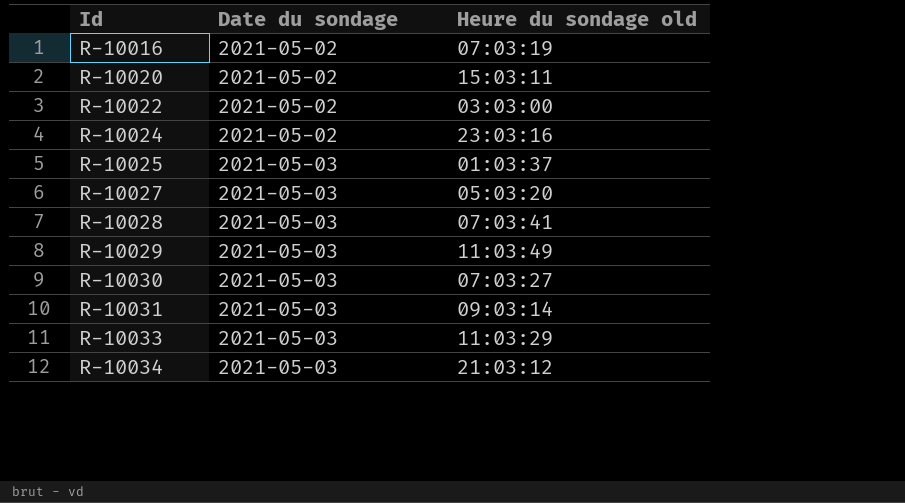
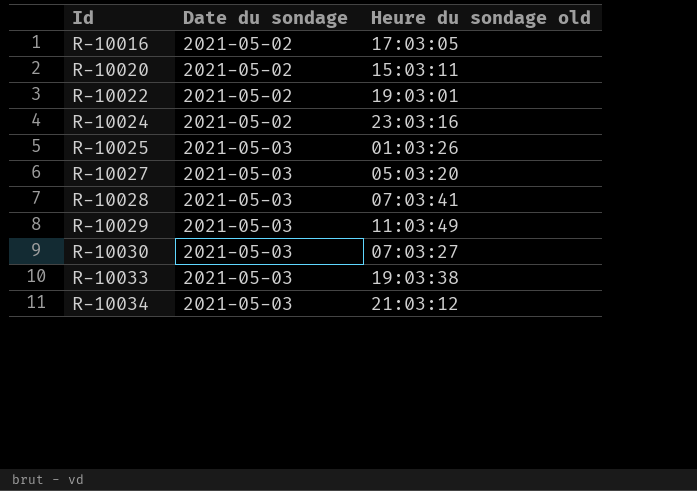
row R-10031: 2021-05-03 | 09:03:14 -> none
R-10016 | Heure du sondage old: 07:03:19 -> 17:03:05
R-10022 | Heure du sondage old: 03:03:00 -> 19:03:01
R-10025 | Heure du sondage old: 01:03:37 -> 01:03:26
R-10033 | Heure du sondage old: 11:03:29 -> 19:03:38

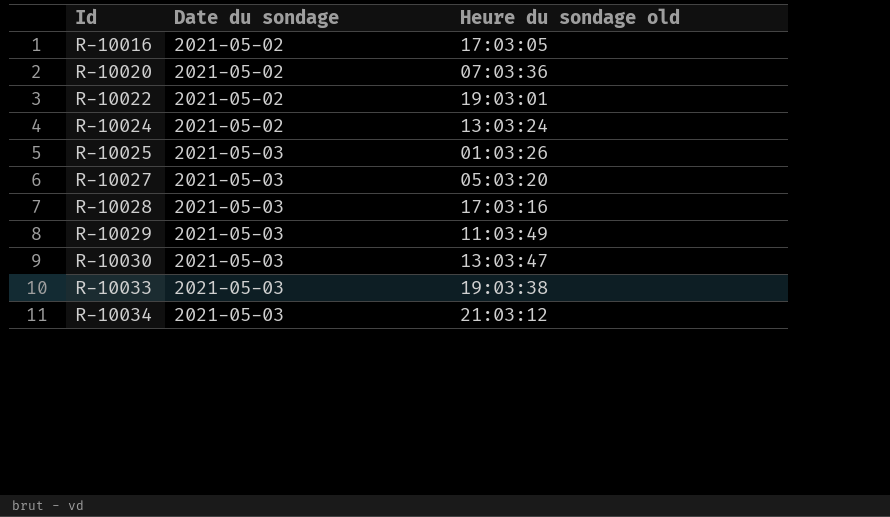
R-10020 | Heure du sondage old: 15:03:11 -> 07:03:36
R-10024 | Heure du sondage old: 23:03:16 -> 13:03:24
R-10028 | Heure du sondage old: 07:03:41 -> 17:03:16
R-10030 | Heure du sondage old: 07:03:27 -> 13:03:47

